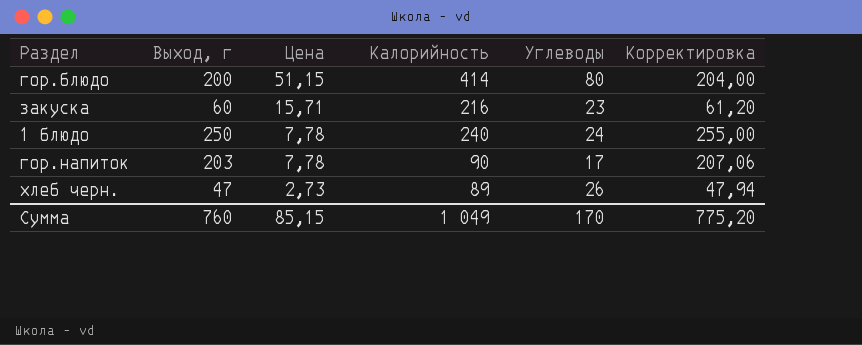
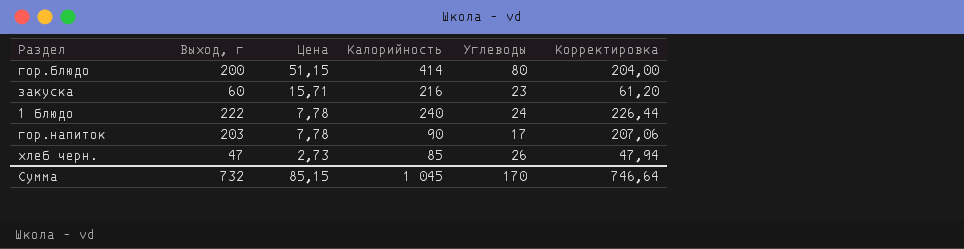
1 блюдо | Выход, г: 250 -> 222
1 блюдо | Корректировка: 255,00 -> 226,44
хлеб черн. | Калорийность: 89 -> 85
Сумма | Выход, г: 760 -> 732
Сумма | Калорийность: 1 049 -> 1 045
Сумма | Корректировка: 775,20 -> 746,64

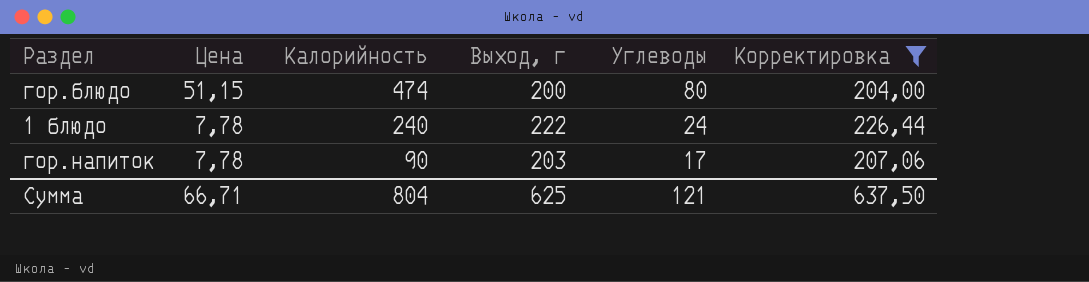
filter: none -> Корректировка >= 204,00
column Выход, г | position: 2 -> 4
гор.блюдо | Калорийность: 414 -> 474
Сумма | Цена: 85,15 -> 66,71
Сумма | Калорийность: 1 045 -> 804
Сумма | Выход, г: 732 -> 625
Сумма | Углеводы: 170 -> 121
Сумма | Корректировка: 746,64 -> 637,50

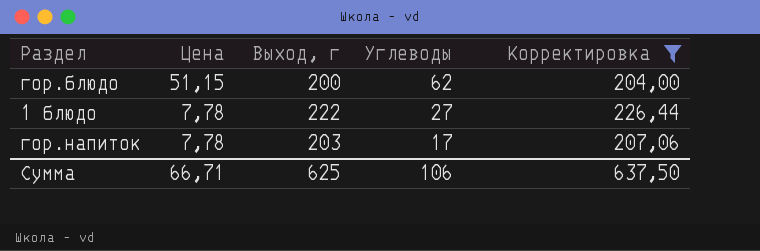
column Калорийность | position: 3 -> none
гор.блюдо | Углеводы: 80 -> 62
1 блюдо | Углеводы: 24 -> 27
Сумма | Углеводы: 121 -> 106

